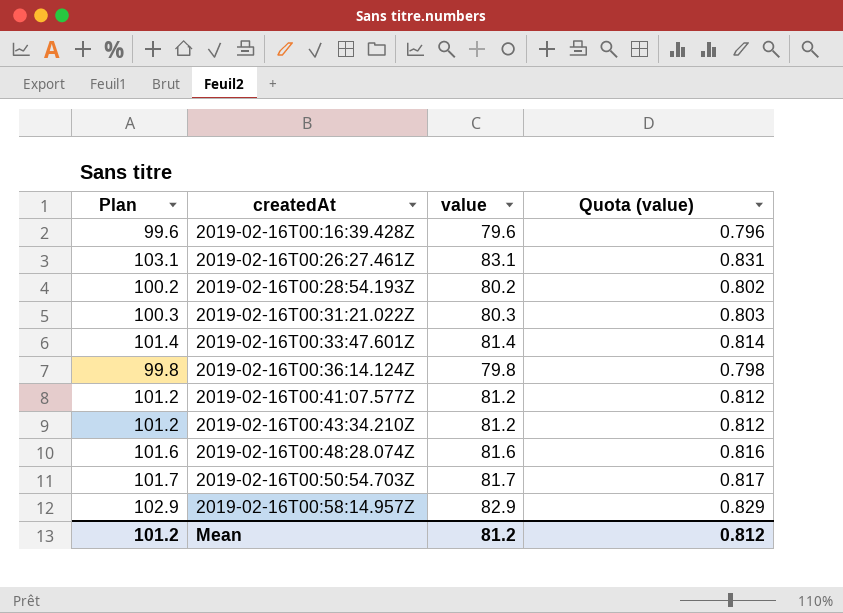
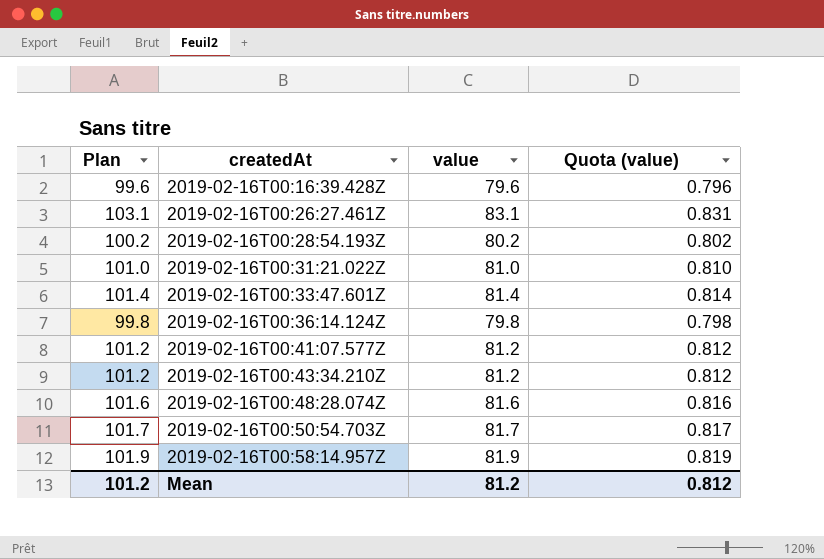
2019-02-16T00:31:21.022Z | Plan: 100.3 -> 101.0
2019-02-16T00:31:21.022Z | value: 80.3 -> 81.0
2019-02-16T00:31:21.022Z | Quota (value): 0.803 -> 0.810
2019-02-16T00:58:14.957Z | Plan: 102.9 -> 101.9
2019-02-16T00:58:14.957Z | value: 82.9 -> 81.9
2019-02-16T00:58:14.957Z | Quota (value): 0.829 -> 0.819

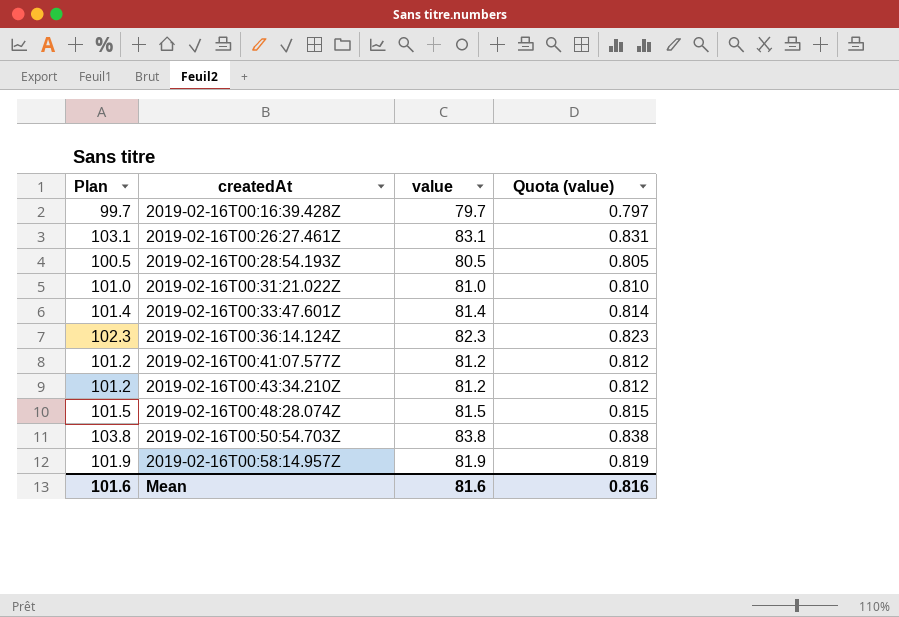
2019-02-16T00:16:39.428Z | Plan: 99.6 -> 99.7
2019-02-16T00:16:39.428Z | value: 79.6 -> 79.7
2019-02-16T00:16:39.428Z | Quota (value): 0.796 -> 0.797
2019-02-16T00:28:54.193Z | Plan: 100.2 -> 100.5
2019-02-16T00:28:54.193Z | value: 80.2 -> 80.5
2019-02-16T00:28:54.193Z | Quota (value): 0.802 -> 0.805
2019-02-16T00:36:14.124Z | Plan: 99.8 -> 102.3
2019-02-16T00:36:14.124Z | value: 79.8 -> 82.3
2019-02-16T00:36:14.124Z | Quota (value): 0.798 -> 0.823
2019-02-16T00:48:28.074Z | Plan: 101.6 -> 101.5
2019-02-16T00:48:28.074Z | value: 81.6 -> 81.5
2019-02-16T00:48:28.074Z | Quota (value): 0.816 -> 0.815
2019-02-16T00:50:54.703Z | Plan: 101.7 -> 103.8
2019-02-16T00:50:54.703Z | value: 81.7 -> 83.8
2019-02-16T00:50:54.703Z | Quota (value): 0.817 -> 0.838
Mean | Plan: 101.2 -> 101.6
Mean | value: 81.2 -> 81.6
Mean | Quota (value): 0.812 -> 0.816

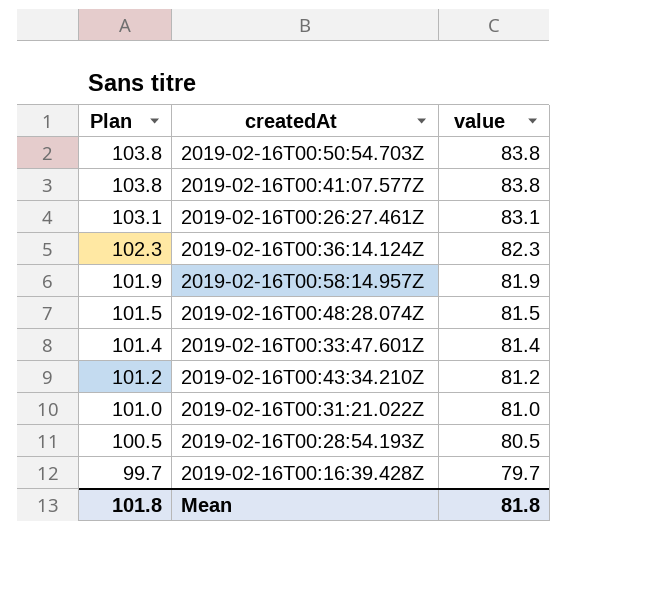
row order: createdAt ascending -> Plan descending
column Quota (value) | formula: [value] * 0.01 -> none
2019-02-16T00:41:07.577Z | Plan: 101.2 -> 103.8
2019-02-16T00:41:07.577Z | value: 81.2 -> 83.8
Mean | Plan: 101.6 -> 101.8
Mean | value: 81.6 -> 81.8

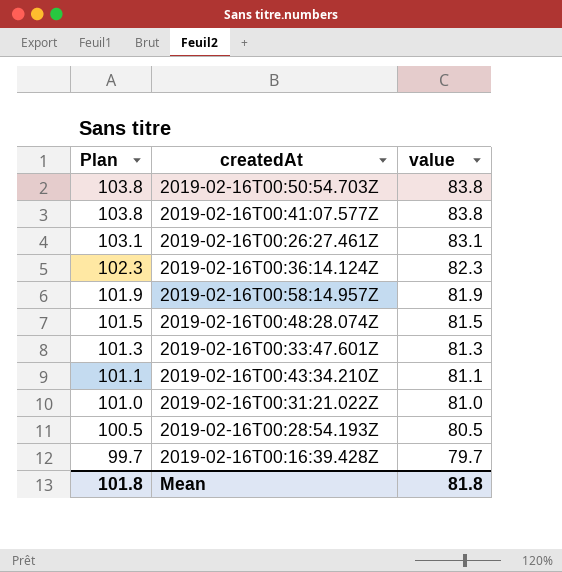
2019-02-16T00:33:47.601Z | Plan: 101.4 -> 101.3
2019-02-16T00:33:47.601Z | value: 81.4 -> 81.3
2019-02-16T00:43:34.210Z | Plan: 101.2 -> 101.1
2019-02-16T00:43:34.210Z | value: 81.2 -> 81.1

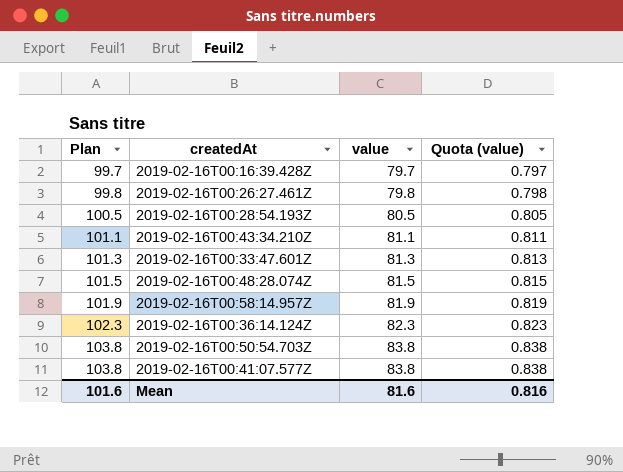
row order: Plan descending -> Plan ascending
column Quota (value) | formula: none -> [value] * 0.01
row 2019-02-16T00:31:21.022Z: 101.0 | 81.0 -> none
2019-02-16T00:26:27.461Z | Plan: 103.1 -> 99.8
2019-02-16T00:26:27.461Z | value: 83.1 -> 79.8
Mean | Plan: 101.8 -> 101.6
Mean | value: 81.8 -> 81.6

